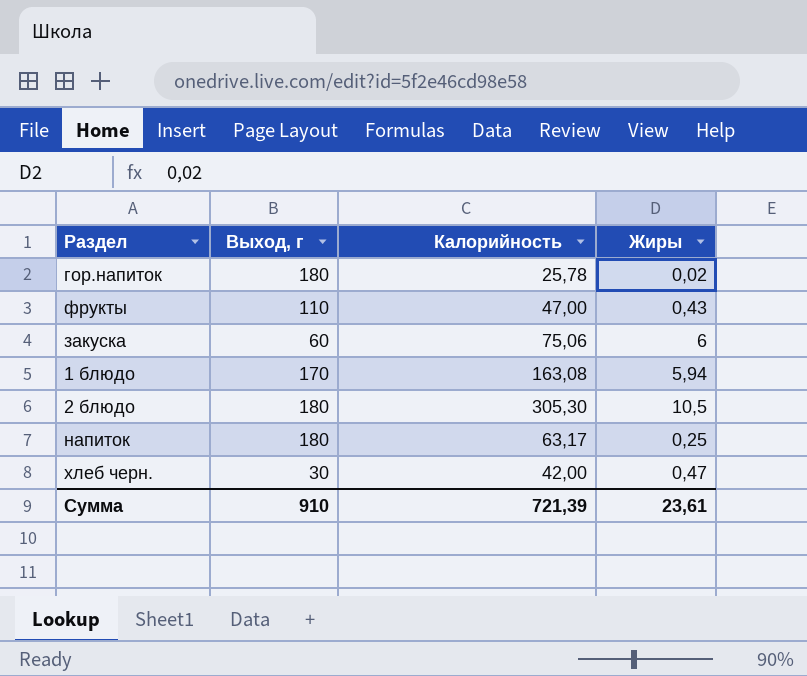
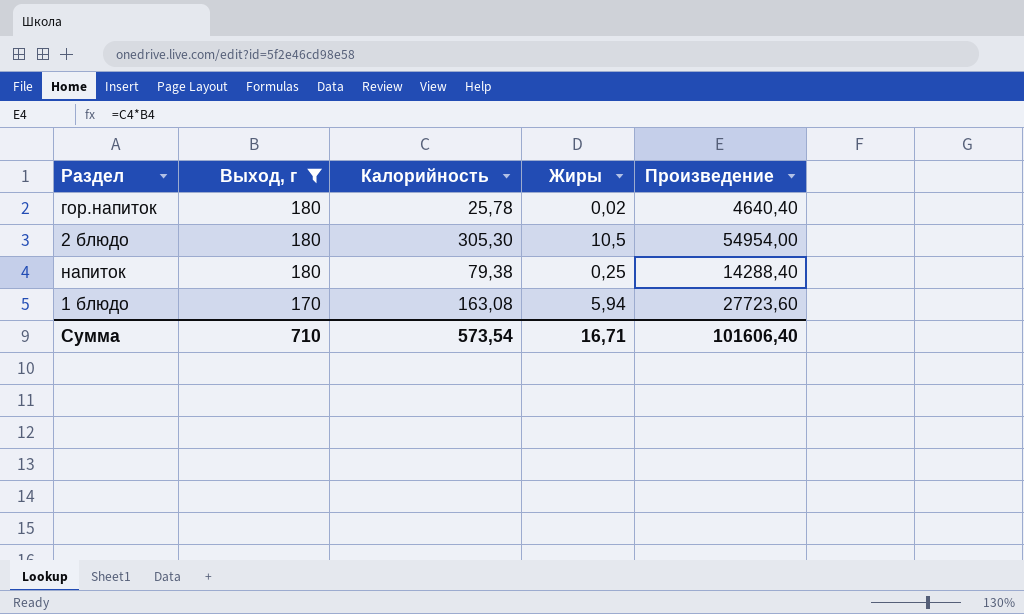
filter: none -> Выход, г >= 170
row order: none -> Выход, г descending
column Произведение | formula: none -> [Выход, г] * [Калорийность]
напиток | Калорийность: 63,17 -> 79,38
Сумма | Выход, г: 910 -> 710
Сумма | Калорийность: 721,39 -> 573,54
Сумма | Жиры: 23,61 -> 16,71

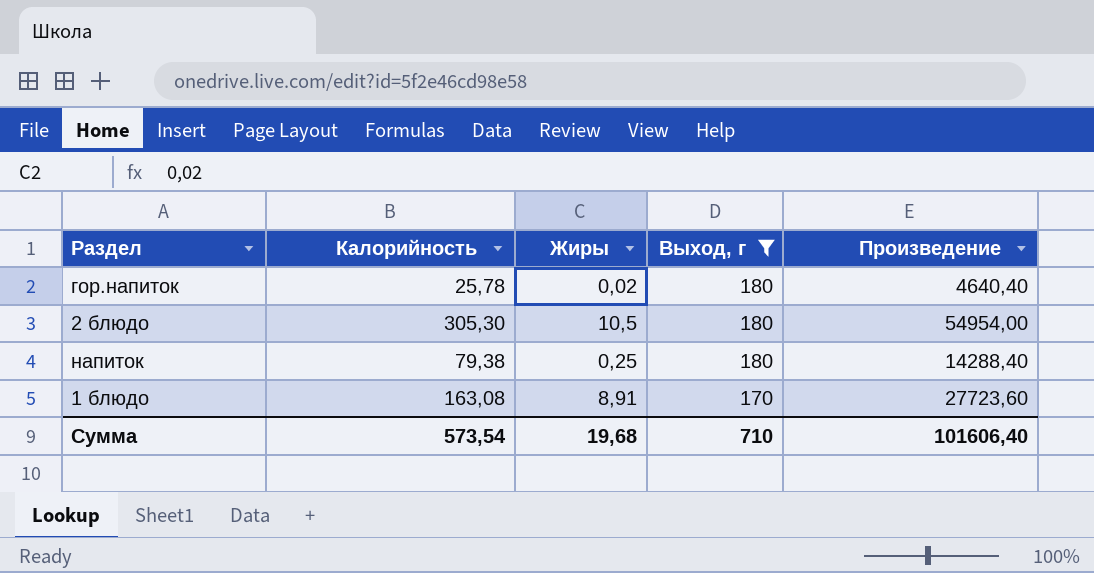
column Выход, г | position: 2 -> 4
1 блюдо | Жиры: 5,94 -> 8,91
Сумма | Жиры: 16,71 -> 19,68

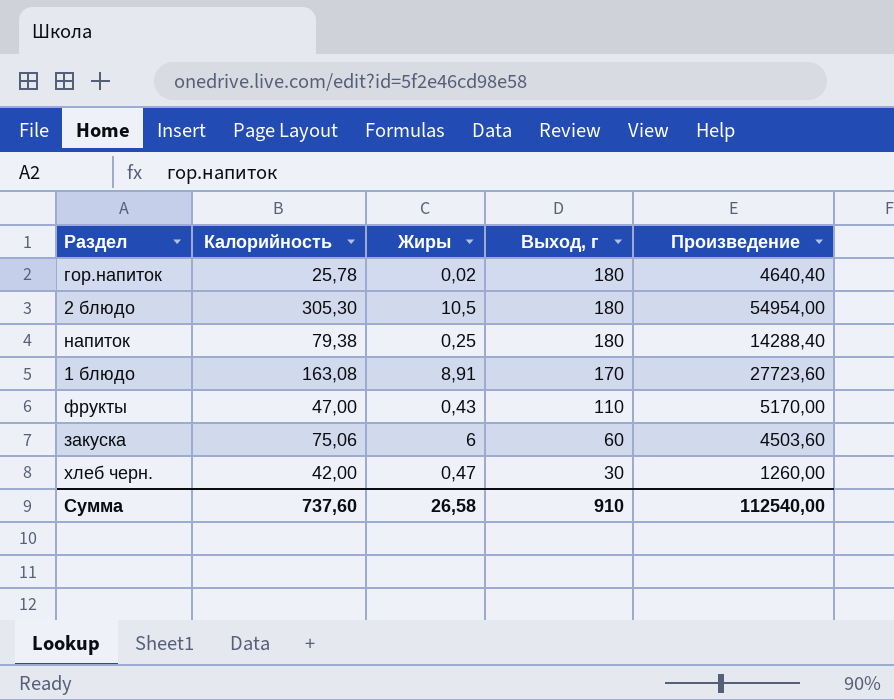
filter: Выход, г >= 170 -> none
Сумма | Калорийность: 573,54 -> 737,60
Сумма | Жиры: 19,68 -> 26,58
Сумма | Выход, г: 710 -> 910
Сумма | Произведение: 101606,40 -> 112540,00

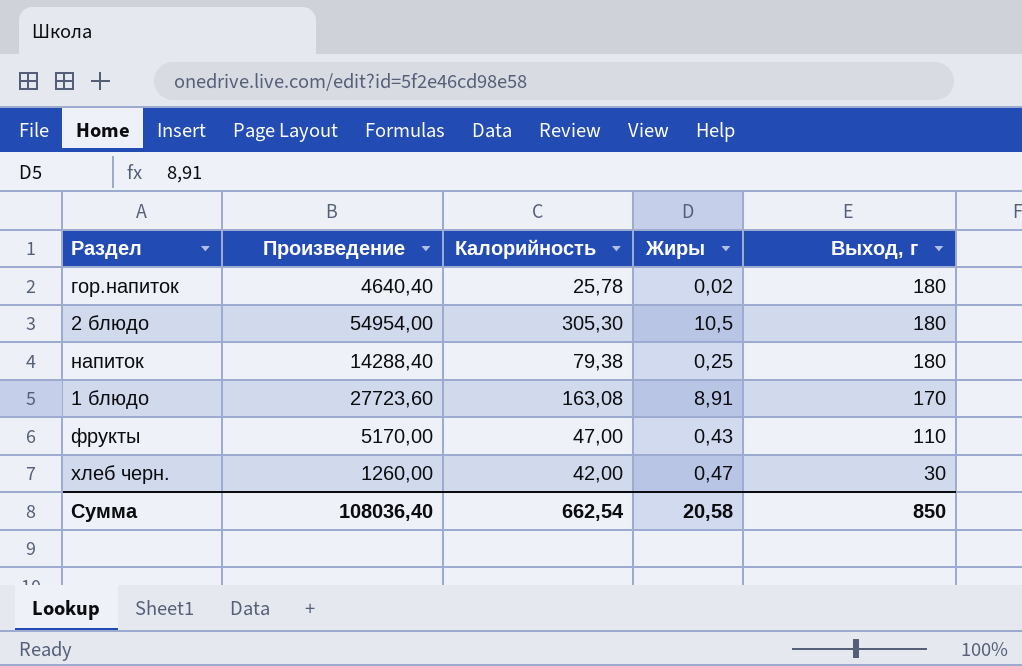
column Произведение | position: 5 -> 2
row закуска: 75,06 | 6 | 60 | 4503,60 -> none
Сумма | Произведение: 112540,00 -> 108036,40
Сумма | Калорийность: 737,60 -> 662,54
Сумма | Жиры: 26,58 -> 20,58
Сумма | Выход, г: 910 -> 850

